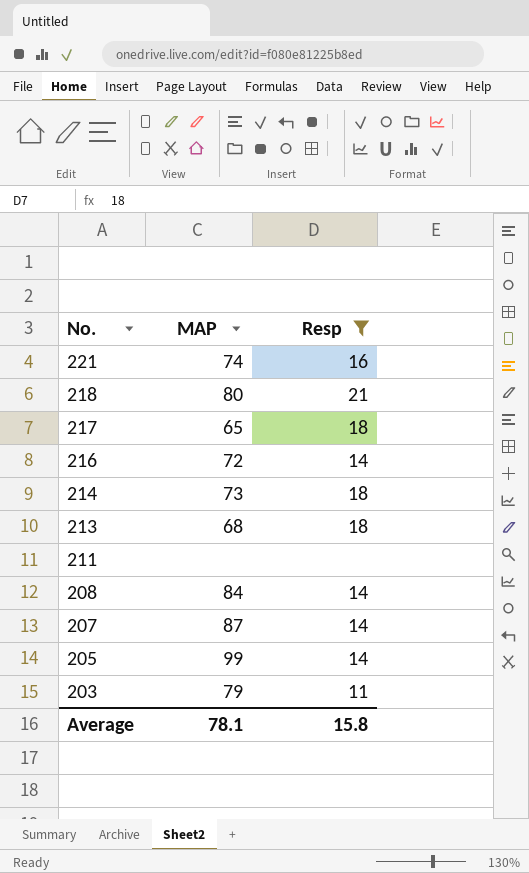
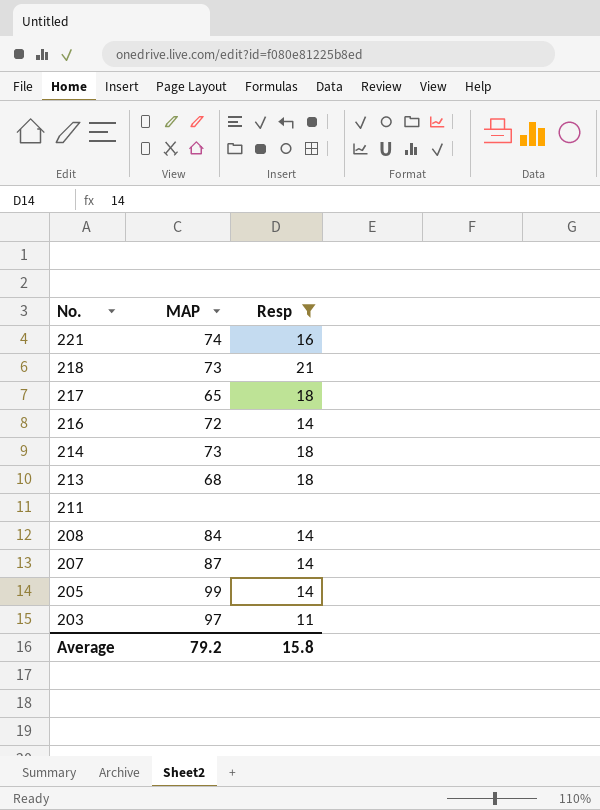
218 | MAP: 80 -> 73
203 | MAP: 79 -> 97
Average | MAP: 78.1 -> 79.2

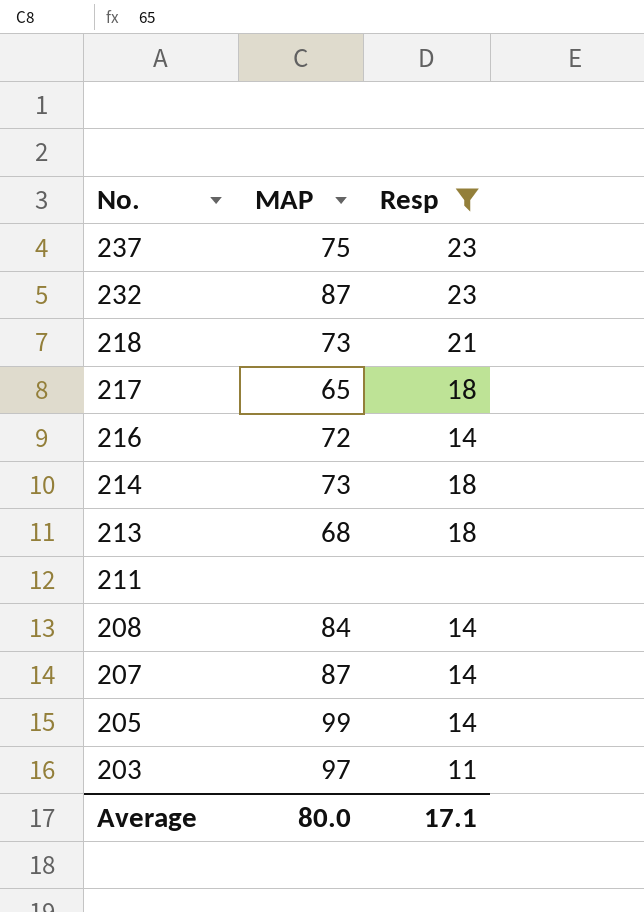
row 221: 74 | 16 -> none
row 237: none -> 75 | 23
row 232: none -> 87 | 23
Average | MAP: 79.2 -> 80.0
Average | Resp: 15.8 -> 17.1

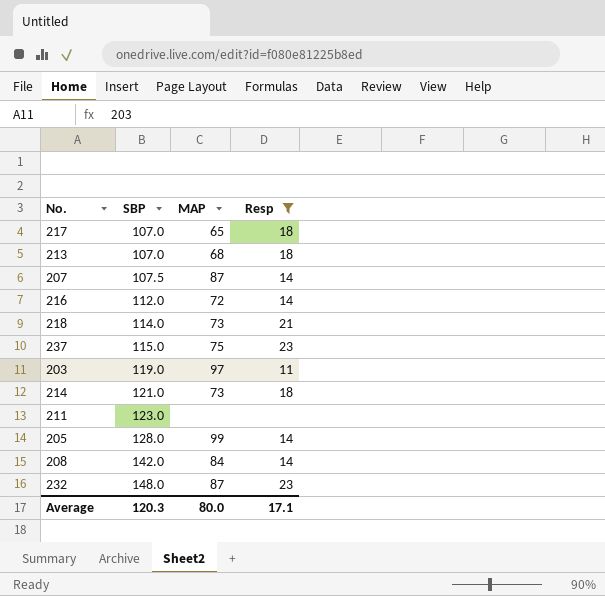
row order: No. descending -> SBP ascending
column SBP | position: none -> 2

